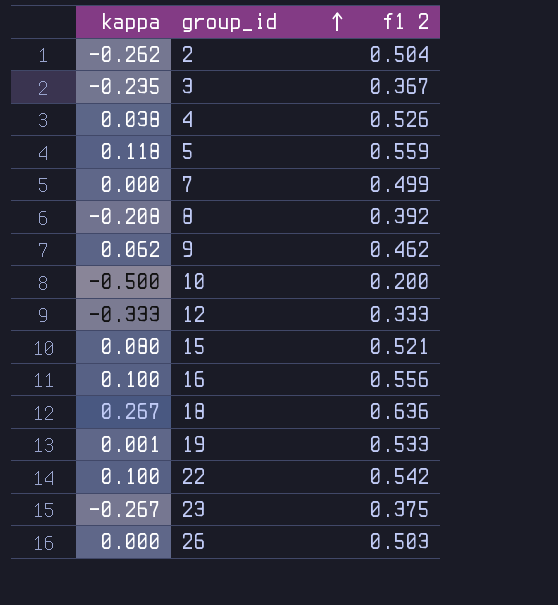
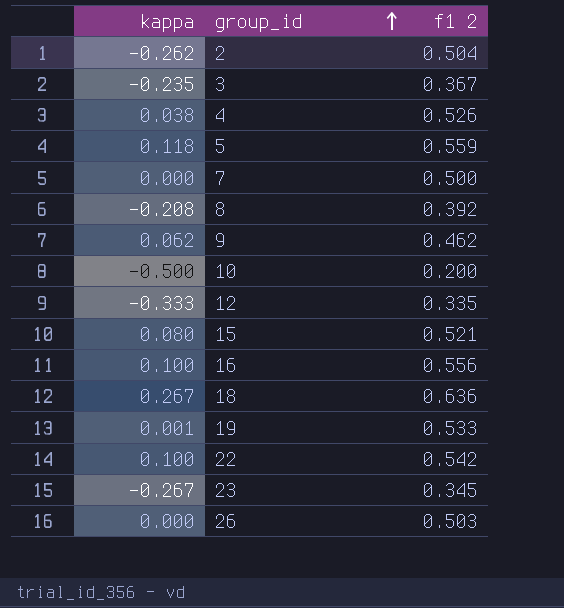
7 | f1 2: 0.499 -> 0.500
12 | f1 2: 0.333 -> 0.335
23 | f1 2: 0.375 -> 0.345

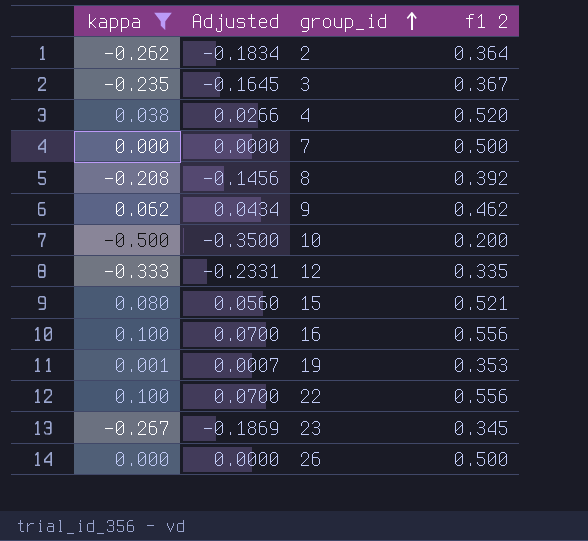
filter: none -> kappa <= 0.100
column Adjusted | formula: none -> [kappa] * 0.7
2 | f1 2: 0.504 -> 0.364
4 | f1 2: 0.526 -> 0.520
19 | f1 2: 0.533 -> 0.353
22 | f1 2: 0.542 -> 0.556
26 | f1 2: 0.503 -> 0.500

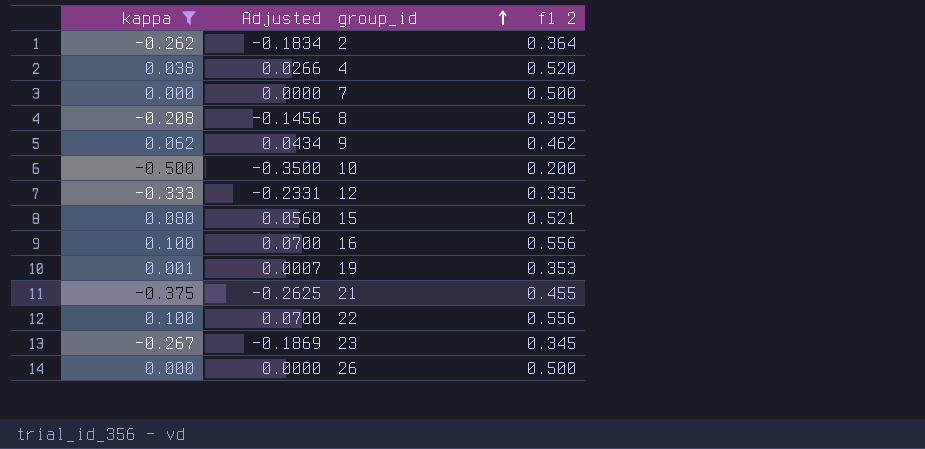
row 3: -0.235 | -0.1645 | 0.367 -> none
8 | f1 2: 0.392 -> 0.395
row 21: none -> -0.375 | -0.2625 | 0.455

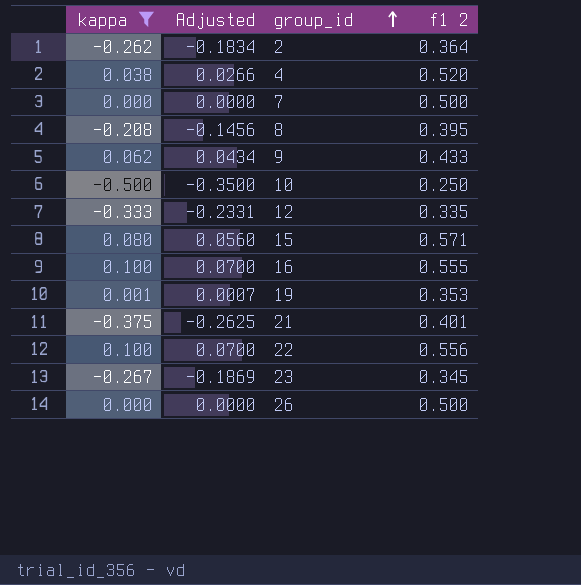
9 | f1 2: 0.462 -> 0.433
10 | f1 2: 0.200 -> 0.250
15 | f1 2: 0.521 -> 0.571
16 | f1 2: 0.556 -> 0.555
21 | f1 2: 0.455 -> 0.401

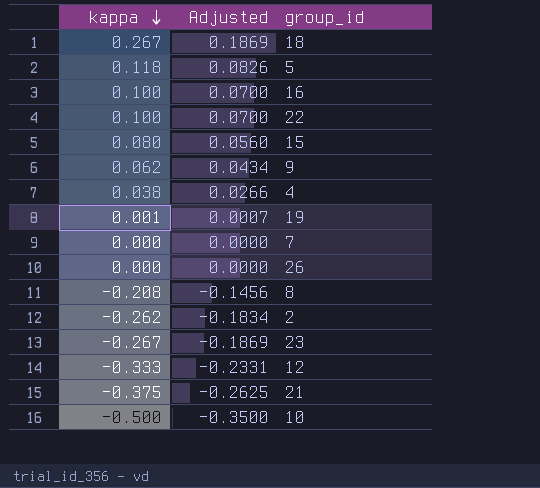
filter: kappa <= 0.100 -> none
row order: group_id ascending -> kappa descending
column f1 2 | position: 4 -> none

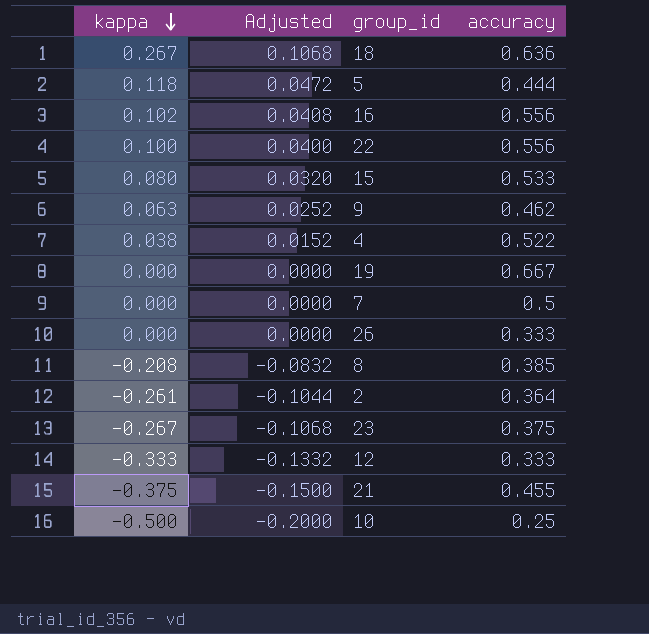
column Adjusted | formula: [kappa] * 0.7 -> [kappa] * 0.4
column accuracy | position: none -> 4
16 | kappa: 0.100 -> 0.102
9 | kappa: 0.062 -> 0.063
19 | kappa: 0.001 -> 0.000
2 | kappa: -0.262 -> -0.261

